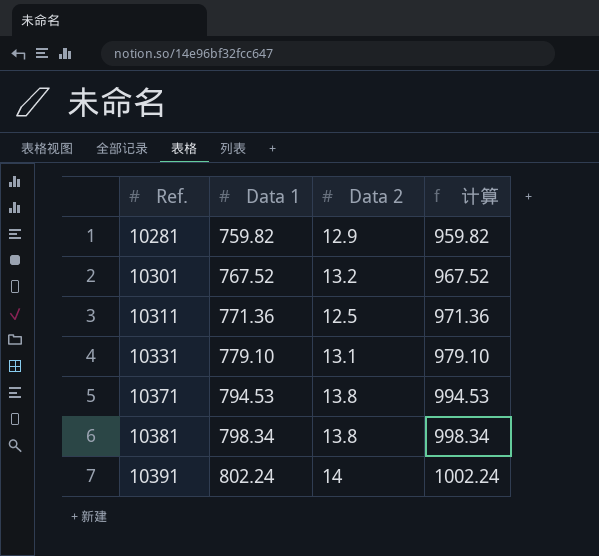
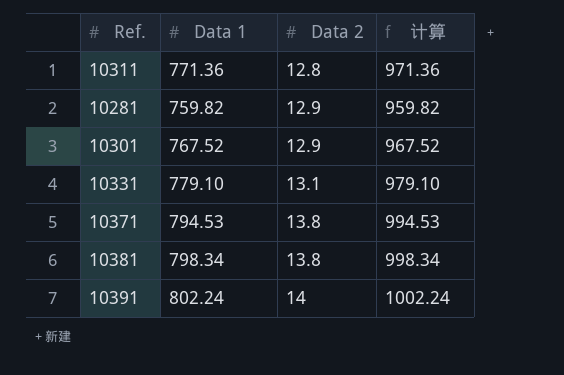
row order: Ref. ascending -> Data 2 ascending
10311 | Data 2: 12.5 -> 12.8
10301 | Data 2: 13.2 -> 12.9

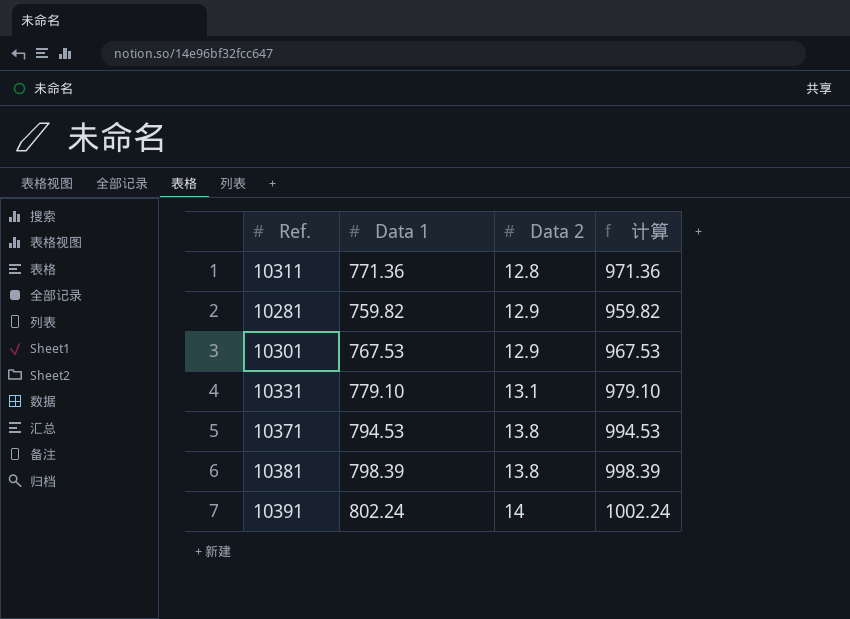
10301 | Data 1: 767.52 -> 767.53
10301 | 计算: 967.52 -> 967.53
10381 | Data 1: 798.34 -> 798.39
10381 | 计算: 998.34 -> 998.39

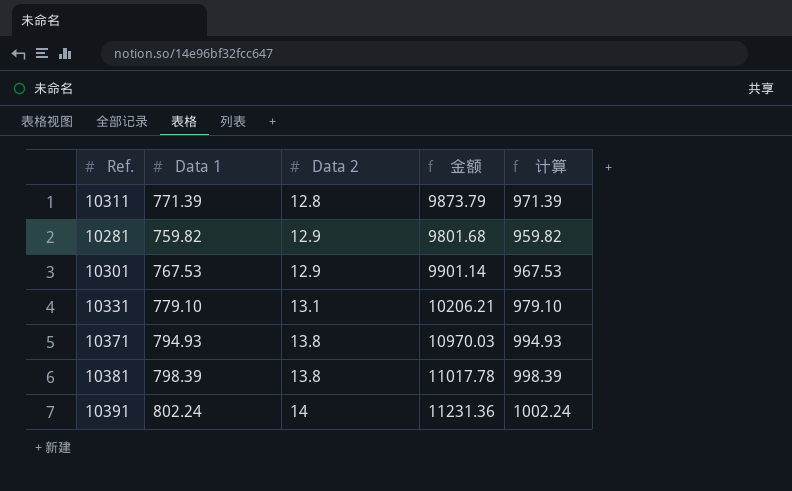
column 金额 | formula: none -> [Data 1] * [Data 2]
10311 | Data 1: 771.36 -> 771.39
10311 | 计算: 971.36 -> 971.39
10371 | Data 1: 794.53 -> 794.93
10371 | 计算: 994.53 -> 994.93

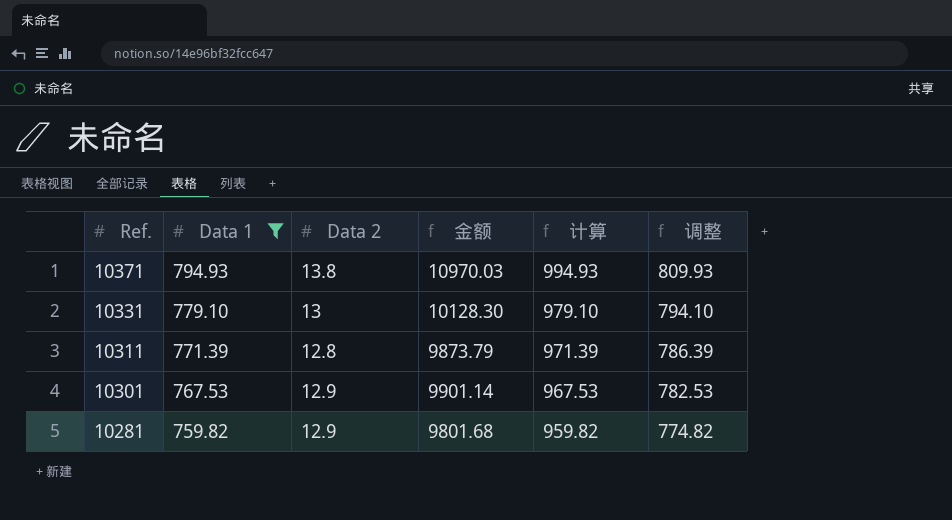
filter: none -> Data 1 <= 794.93
row order: Data 2 ascending -> Ref. descending
column 调整 | formula: none -> [Data 1] + 15
10331 | Data 2: 13.1 -> 13
10331 | 金额: 10206.21 -> 10128.30

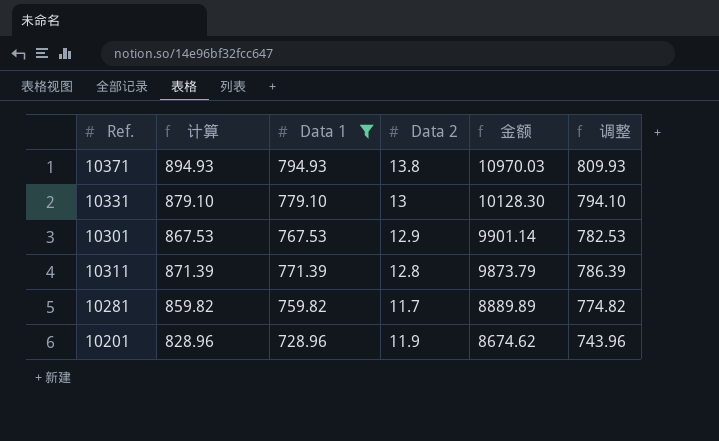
row order: Ref. descending -> 金额 descending
column 计算 | formula: [Data 1] + 200 -> [Data 1] + 100
column 计算 | position: 5 -> 2
10281 | Data 2: 12.9 -> 11.7
10281 | 金额: 9801.68 -> 8889.89
row 10201: none -> 828.96 | 728.96 | 11.9 | 8674.62 | 743.96

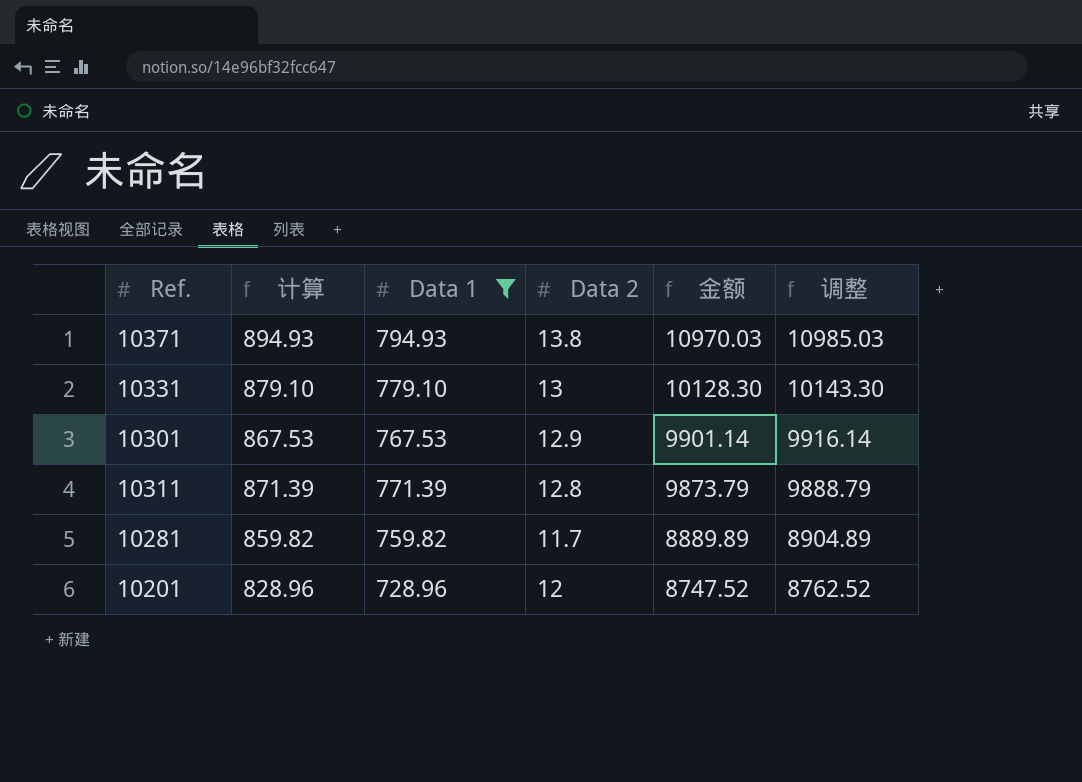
column 调整 | formula: [Data 1] + 15 -> [金额] + 15
10201 | Data 2: 11.9 -> 12
10201 | 金额: 8674.62 -> 8747.52

